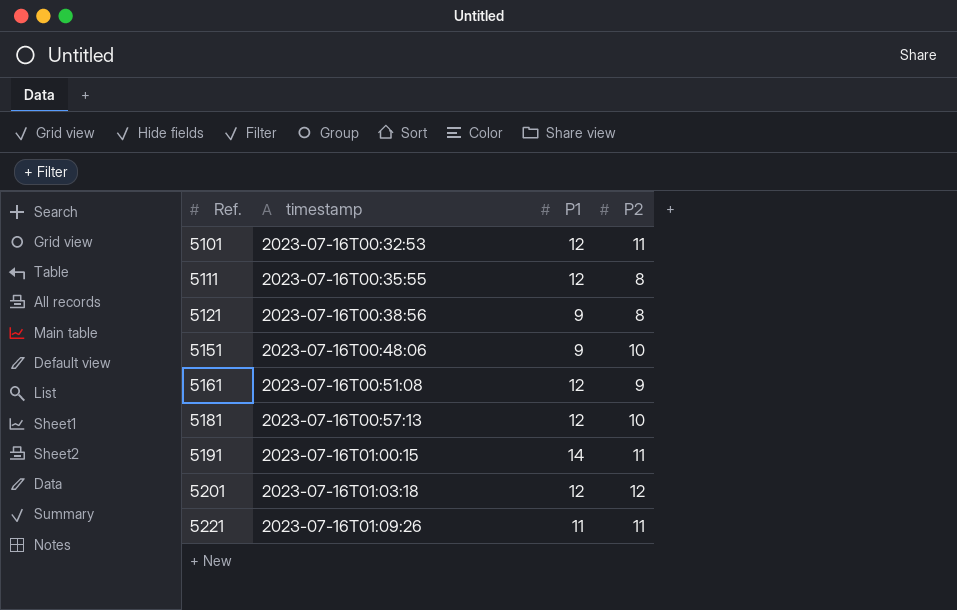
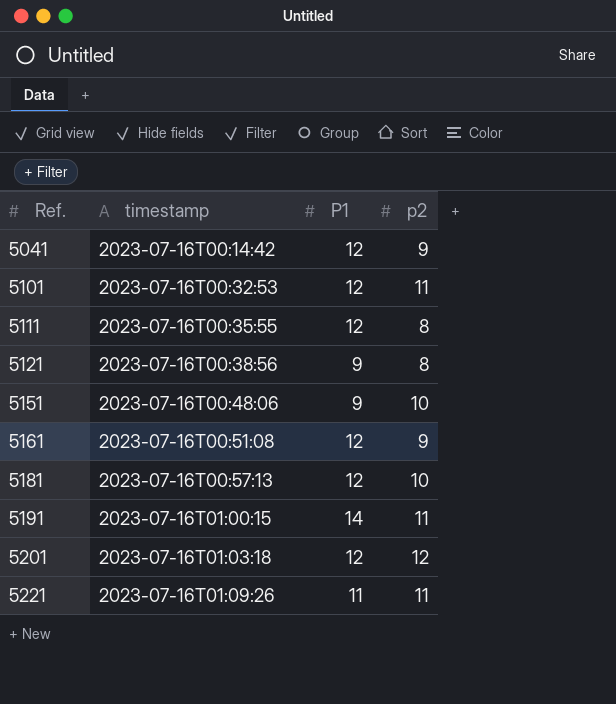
column name: P2 -> p2
row 5041: none -> 2023-07-16T00:14:42 | 12 | 9

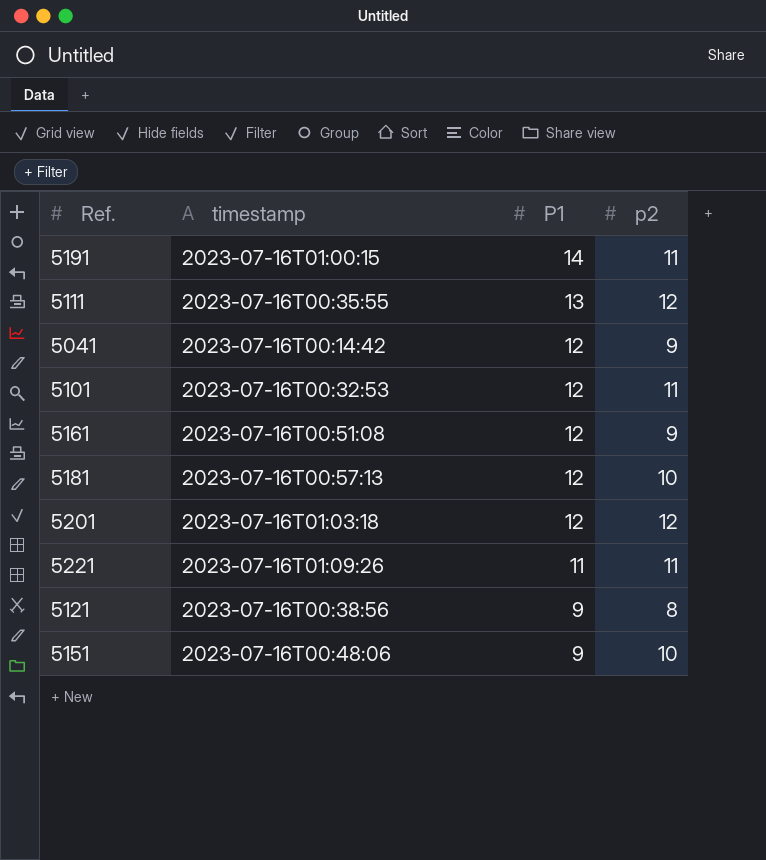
row order: Ref. ascending -> P1 descending
5111 | P1: 12 -> 13
5111 | p2: 8 -> 12

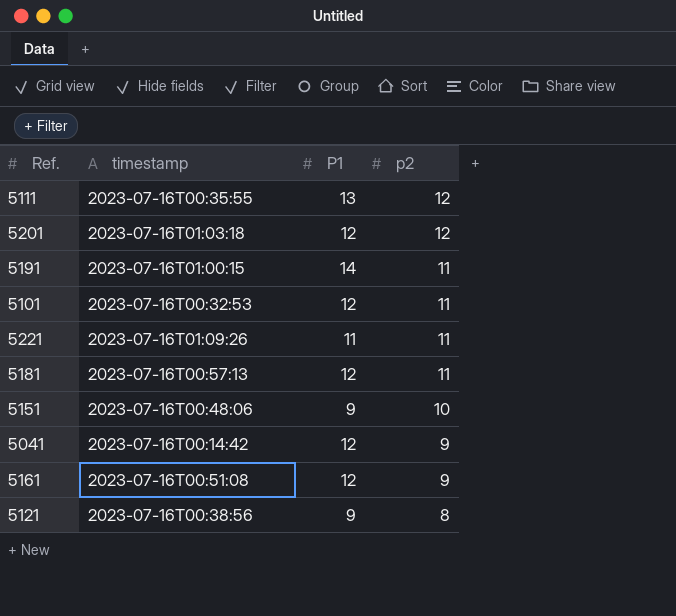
row order: P1 descending -> p2 descending
5181 | p2: 10 -> 11

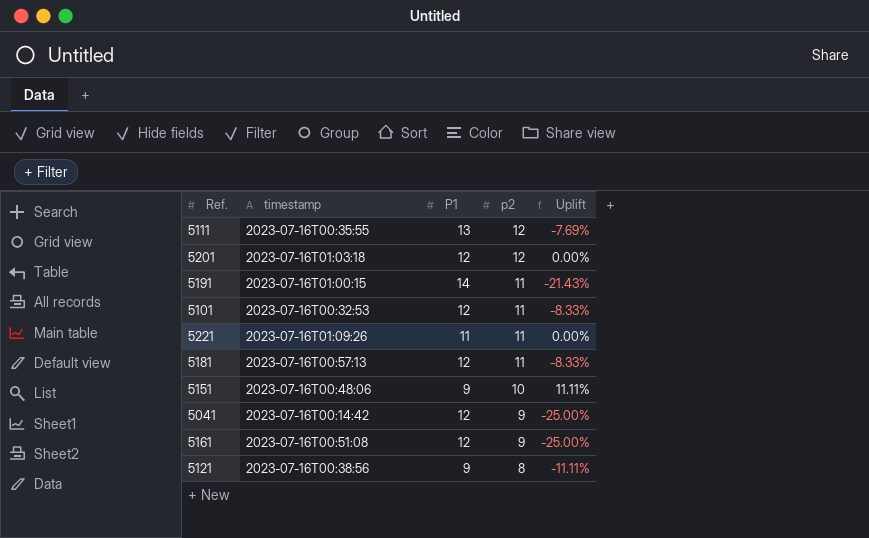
column Uplift | formula: none -> ([p2] - [P1]) / [P1]

